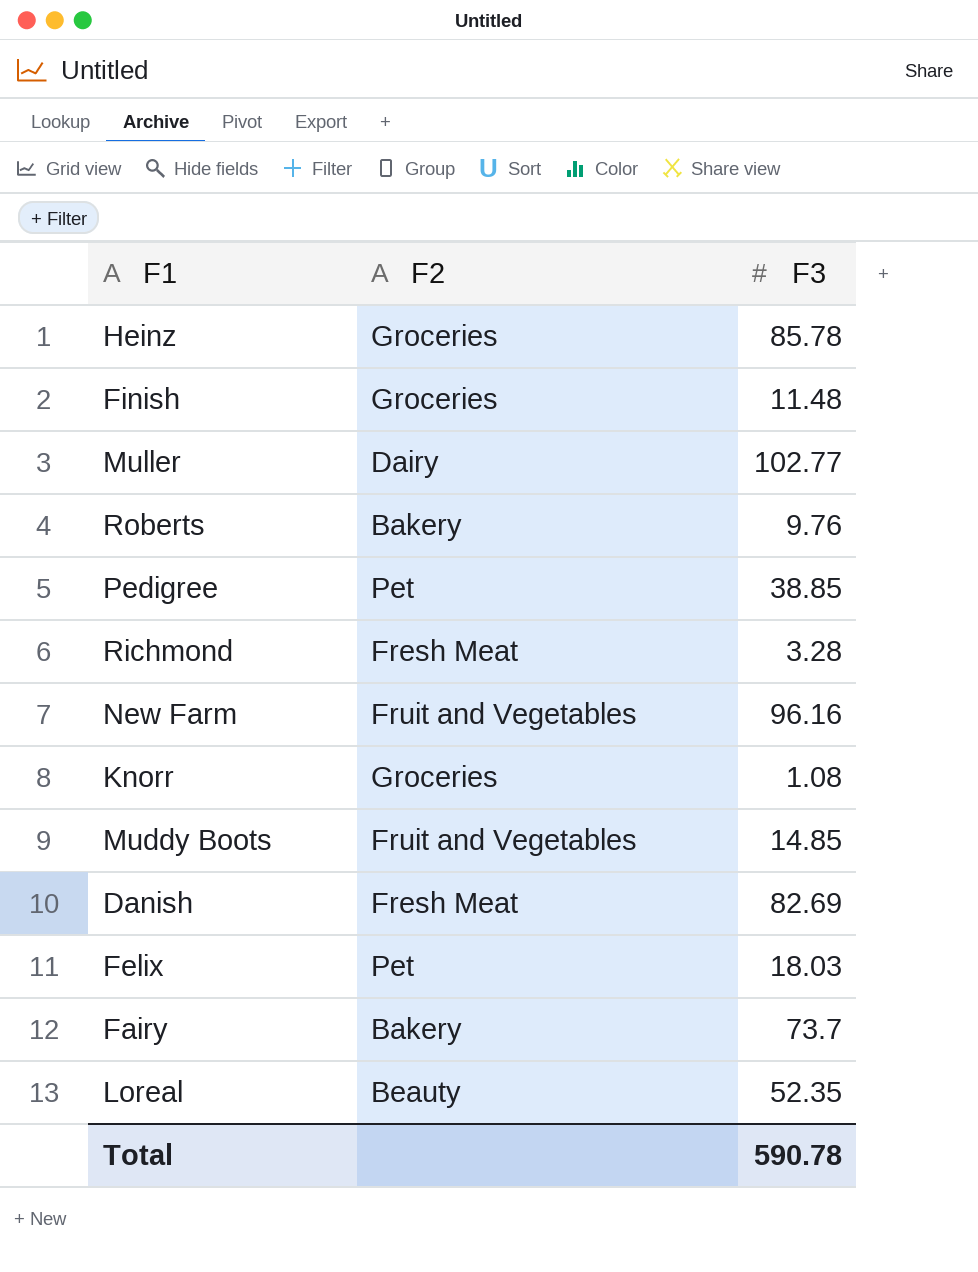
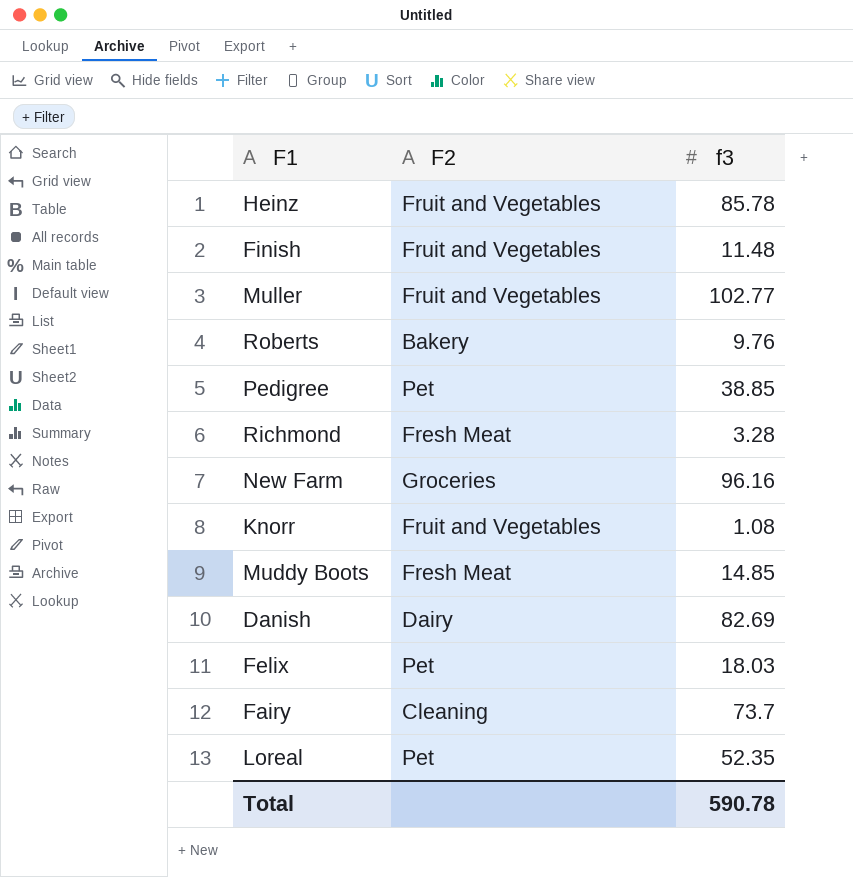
column name: F3 -> f3
Heinz | F2: Groceries -> Fruit and Vegetables
Finish | F2: Groceries -> Fruit and Vegetables
Muller | F2: Dairy -> Fruit and Vegetables
New Farm | F2: Fruit and Vegetables -> Groceries
Knorr | F2: Groceries -> Fruit and Vegetables
Muddy Boots | F2: Fruit and Vegetables -> Fresh Meat
Danish | F2: Fresh Meat -> Dairy
Fairy | F2: Bakery -> Cleaning
Loreal | F2: Beauty -> Pet

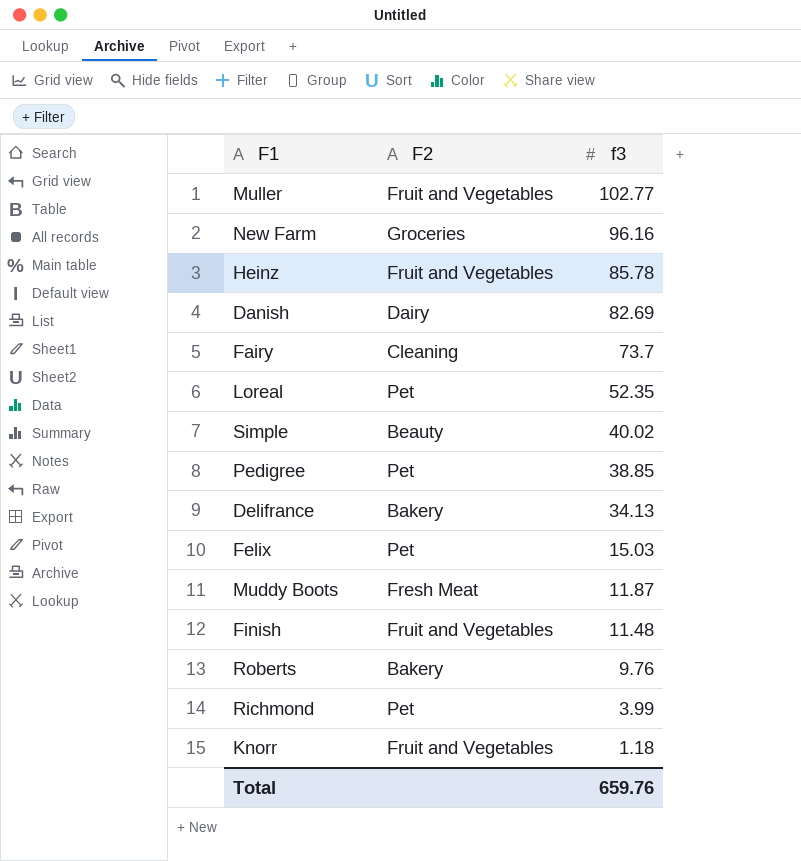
row order: none -> f3 descending
row Simple: none -> Beauty | 40.02
row Delifrance: none -> Bakery | 34.13
Felix | f3: 18.03 -> 15.03
Muddy Boots | f3: 14.85 -> 11.87
Richmond | F2: Fresh Meat -> Pet
Richmond | f3: 3.28 -> 3.99
Knorr | f3: 1.08 -> 1.18
Total | f3: 590.78 -> 659.76

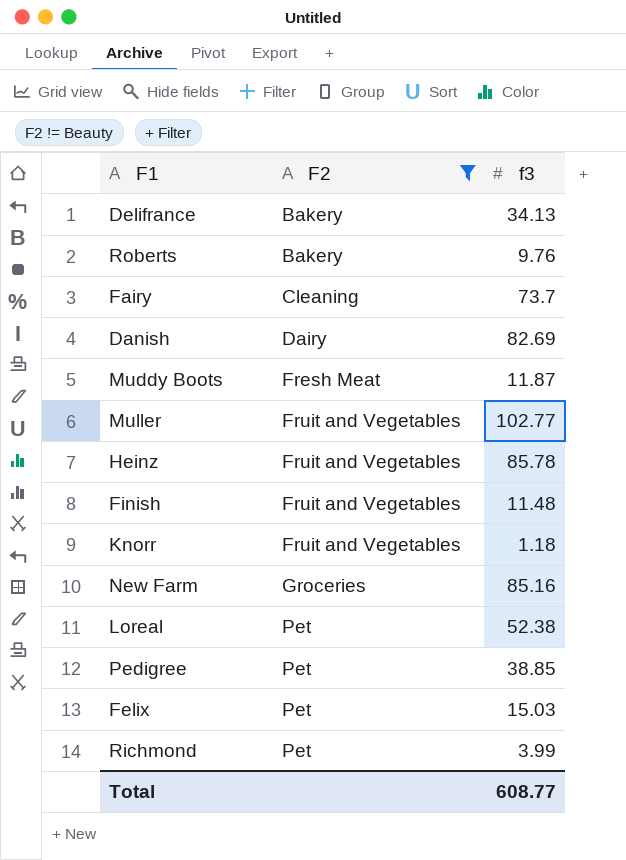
filter: none -> F2 != Beauty
row order: f3 descending -> F2 ascending
New Farm | f3: 96.16 -> 85.16
Loreal | f3: 52.35 -> 52.38
Total | f3: 659.76 -> 608.77

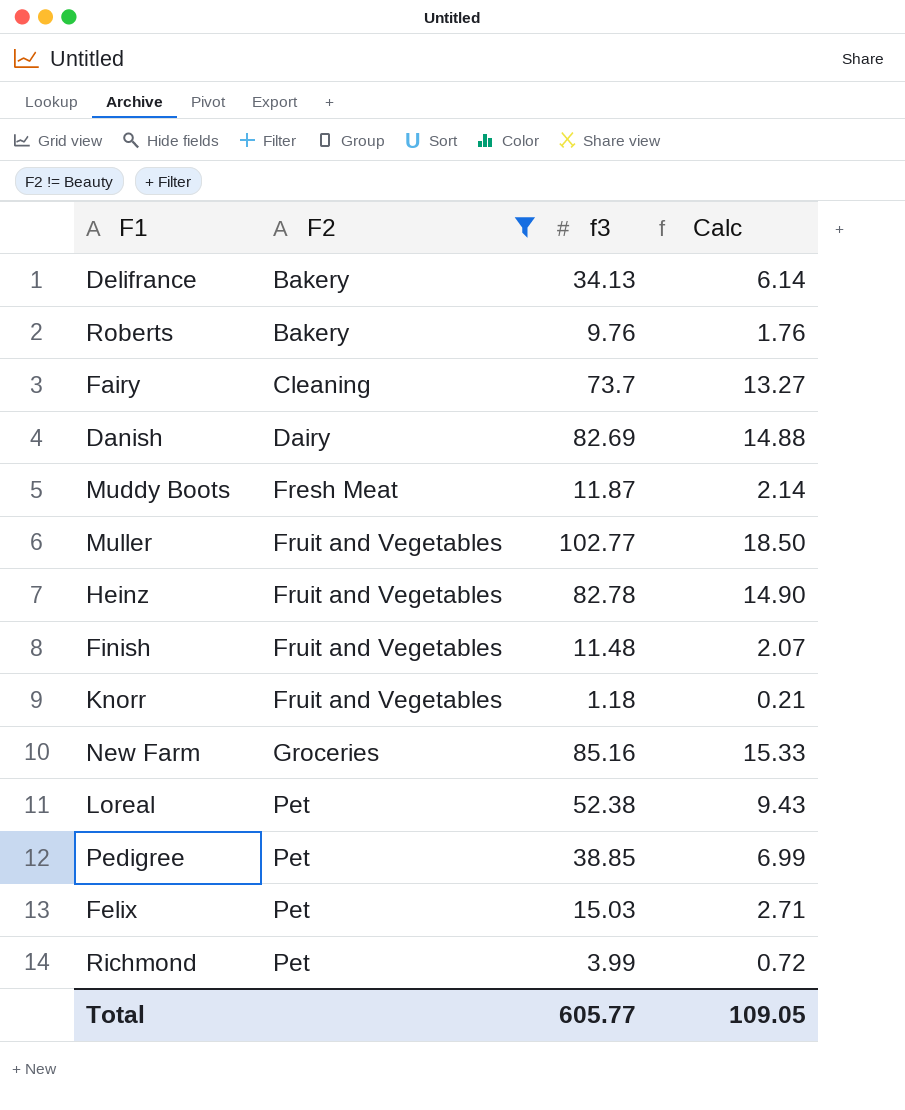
column Calc | formula: none -> [f3] * 0.18
Heinz | f3: 85.78 -> 82.78
Total | f3: 608.77 -> 605.77

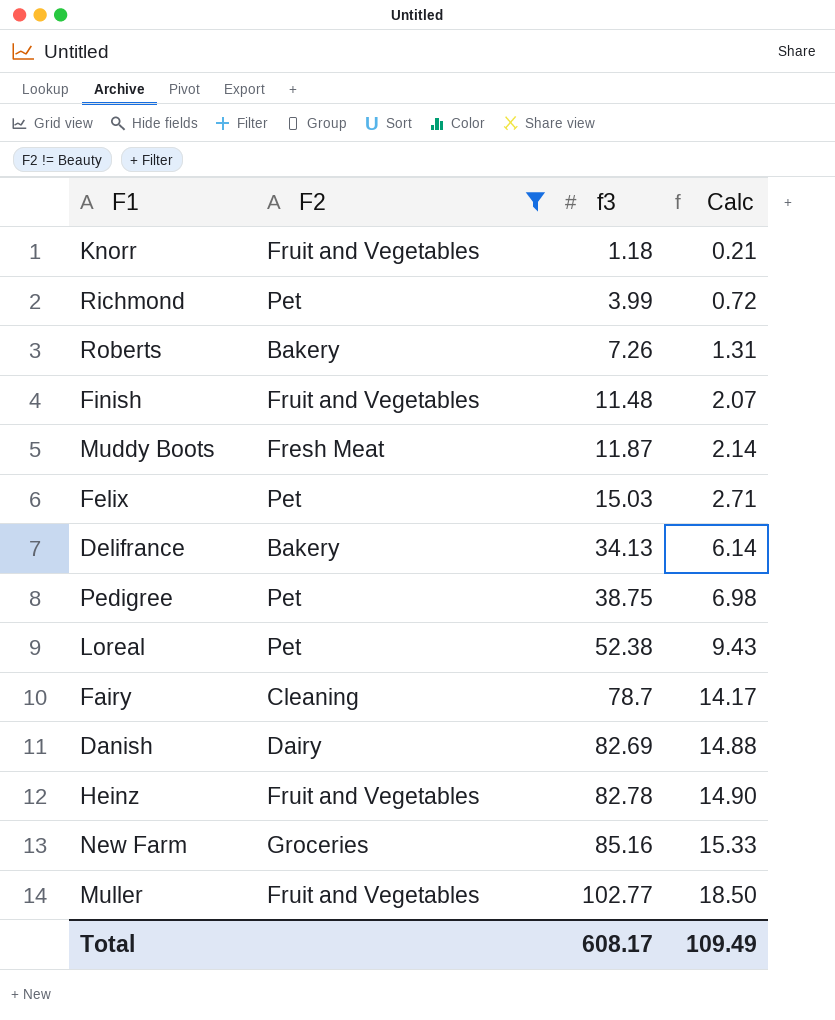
row order: F2 ascending -> f3 ascending
Roberts | f3: 9.76 -> 7.26
Roberts | Calc: 1.76 -> 1.31
Pedigree | f3: 38.85 -> 38.75
Pedigree | Calc: 6.99 -> 6.98
Fairy | f3: 73.7 -> 78.7
Fairy | Calc: 13.27 -> 14.17
Total | f3: 605.77 -> 608.17
Total | Calc: 109.05 -> 109.49

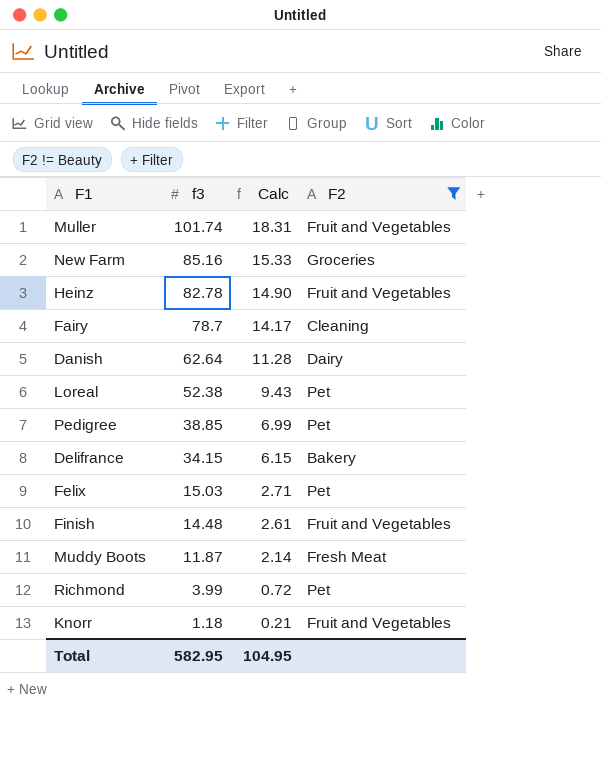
row order: f3 ascending -> f3 descending
column F2 | position: 2 -> 4
row Roberts: Bakery | 7.26 | 1.31 -> none
Muller | f3: 102.77 -> 101.74
Muller | Calc: 18.50 -> 18.31
Danish | f3: 82.69 -> 62.64
Danish | Calc: 14.88 -> 11.28
Pedigree | f3: 38.75 -> 38.85
Pedigree | Calc: 6.98 -> 6.99
Delifrance | f3: 34.13 -> 34.15
Delifrance | Calc: 6.14 -> 6.15
Finish | f3: 11.48 -> 14.48
Finish | Calc: 2.07 -> 2.61
Total | f3: 608.17 -> 582.95
Total | Calc: 109.49 -> 104.95

